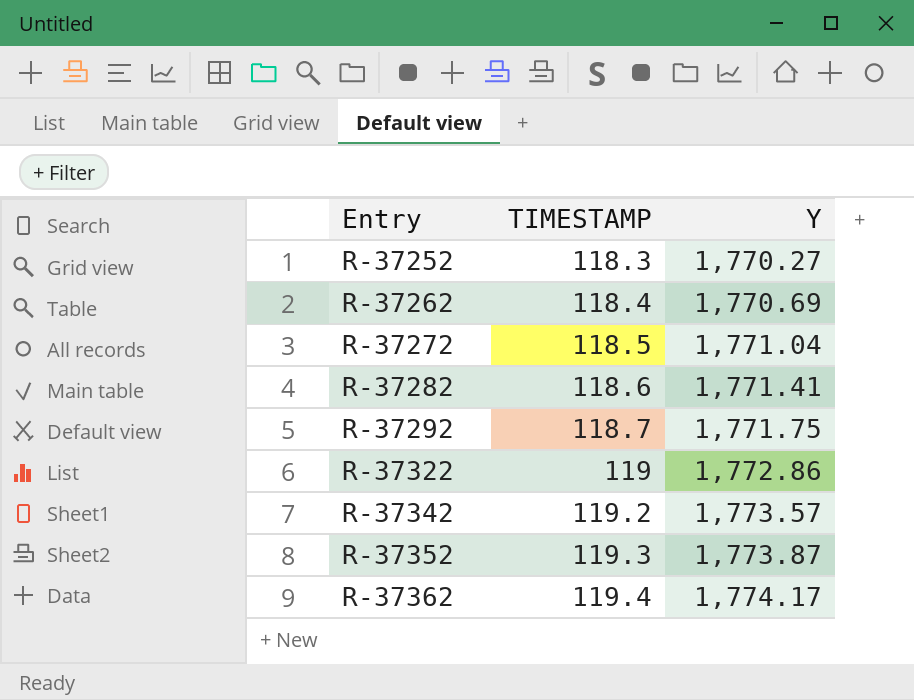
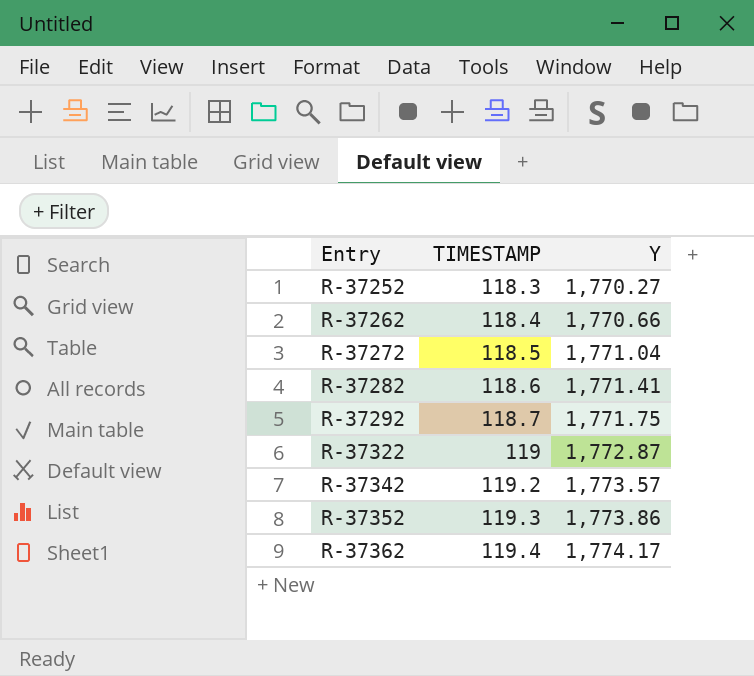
R-37262 | Y: 1,770.69 -> 1,770.66
R-37322 | Y: 1,772.86 -> 1,772.87
R-37352 | Y: 1,773.87 -> 1,773.86

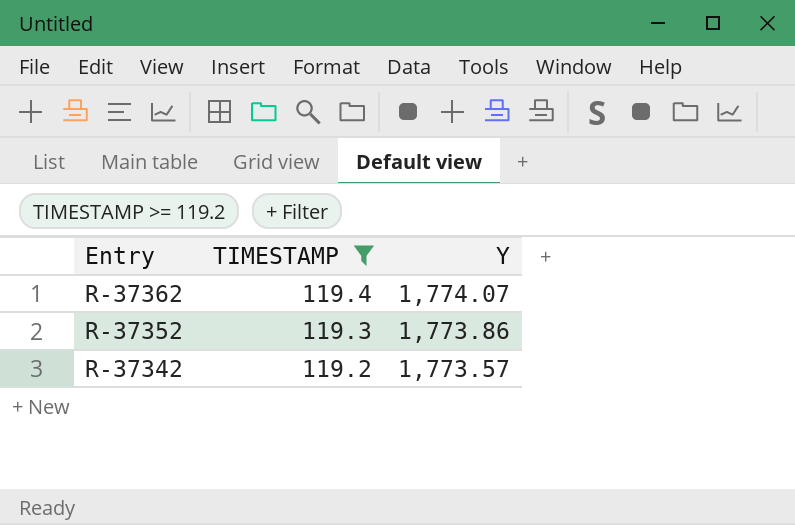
filter: none -> TIMESTAMP >= 119.2
row order: Entry ascending -> Entry descending
R-37362 | Y: 1,774.17 -> 1,774.07

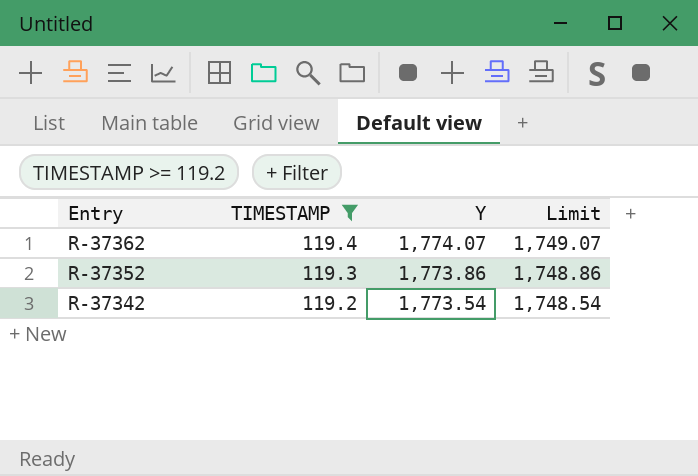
column Limit | formula: none -> [Y] - 25
R-37342 | Y: 1,773.57 -> 1,773.54

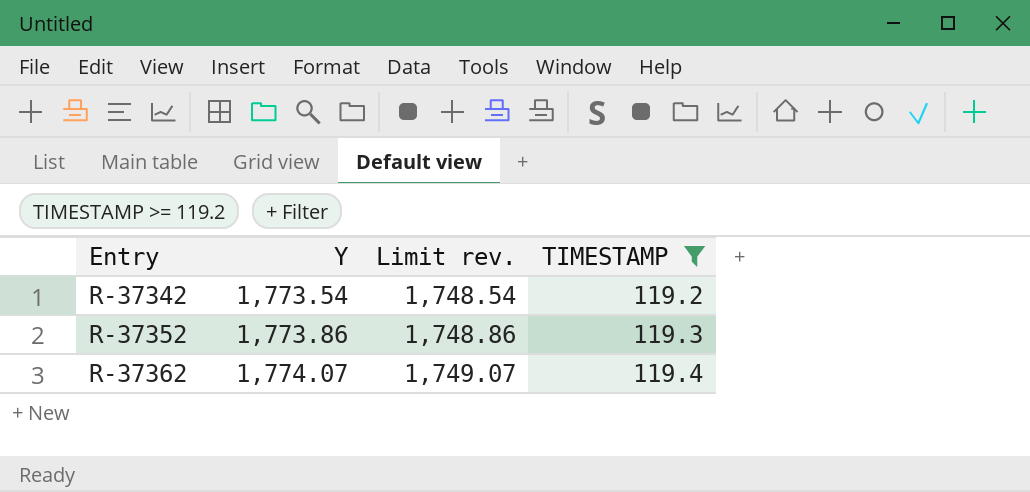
row order: Entry descending -> Entry ascending
column name: Limit -> Limit rev.
column TIMESTAMP | position: 2 -> 4

